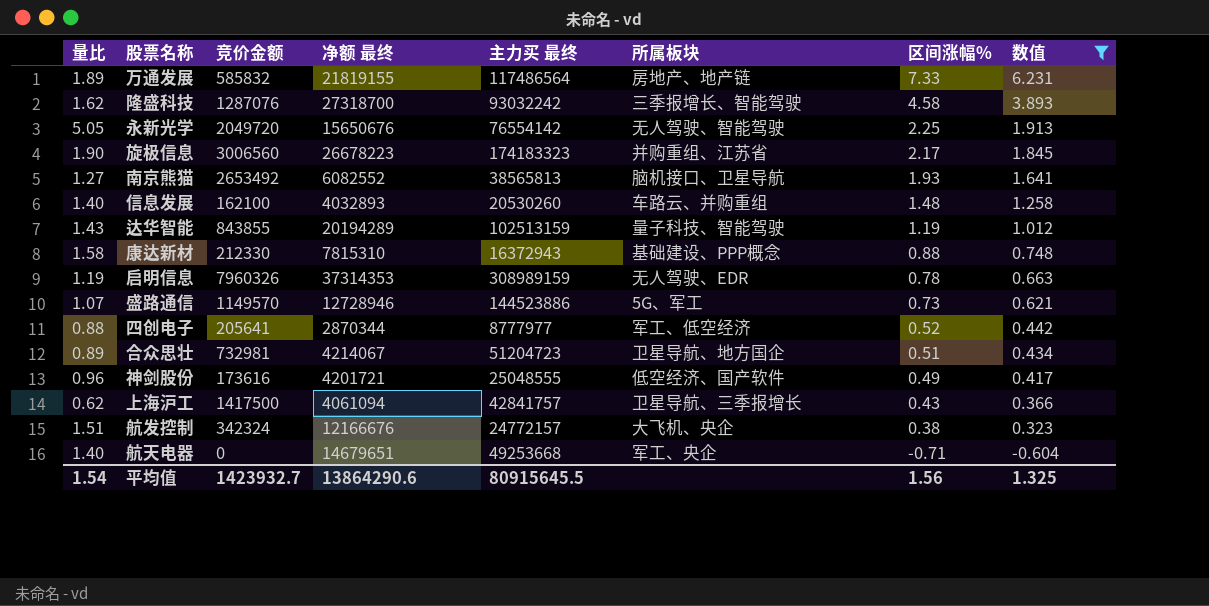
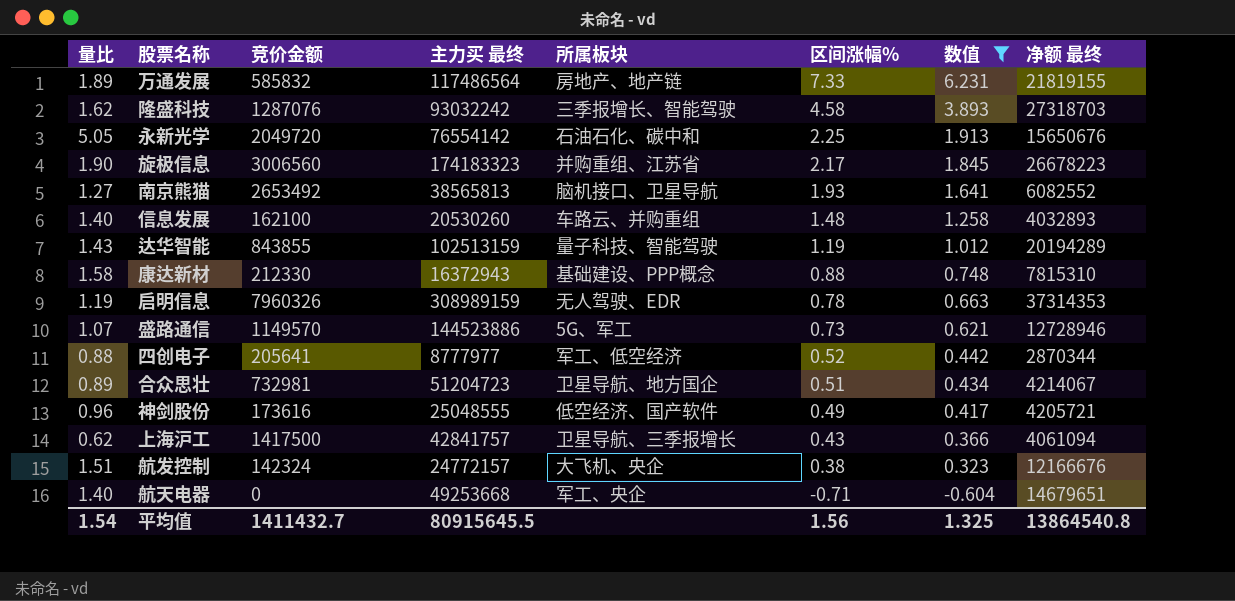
column 净额 最终 | position: 4 -> 8
隆盛科技 | 净额 最终: 27318700 -> 27318703
永新光学 | 所属板块: 无人驾驶、智能驾驶 -> 石油石化、碳中和
神剑股份 | 净额 最终: 4201721 -> 4205721
航发控制 | 竞价金额: 342324 -> 142324
平均值 | 竞价金额: 1423932.7 -> 1411432.7
平均值 | 净额 最终: 13864290.6 -> 13864540.8

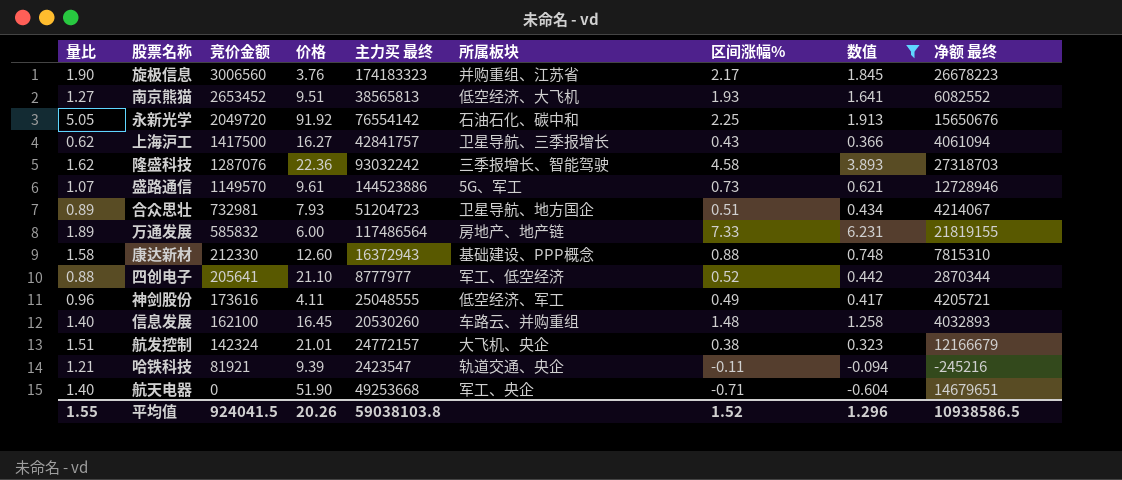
row order: 区间涨幅% descending -> 竞价金额 descending
column 价格 | position: none -> 4
row 达华智能: 1.43 | 843855 | 102513159 | 量子科技、智能驾驶 | 1.19 | 1.012 | 20194289 -> none
row 启明信息: 1.19 | 7960326 | 308989159 | 无人驾驶、EDR | 0.78 | 0.663 | 37314353 -> none
南京熊猫 | 竞价金额: 2653492 -> 2653452
南京熊猫 | 所属板块: 脑机接口、卫星导航 -> 低空经济、大飞机
神剑股份 | 所属板块: 低空经济、国产软件 -> 低空经济、军工
航发控制 | 净额 最终: 12166676 -> 12166679
row 哈铁科技: none -> 1.21 | 81921 | 9.39 | 2423547 | 轨道交通、央企 | -0.11 | -0.094 | -245216
平均值 | 量比: 1.54 -> 1.55
平均值 | 竞价金额: 1411432.7 -> 924041.5
平均值 | 主力买 最终: 80915645.5 -> 59038103.8
平均值 | 区间涨幅%: 1.56 -> 1.52
平均值 | 数值: 1.325 -> 1.296
平均值 | 净额 最终: 13864540.8 -> 10938586.5

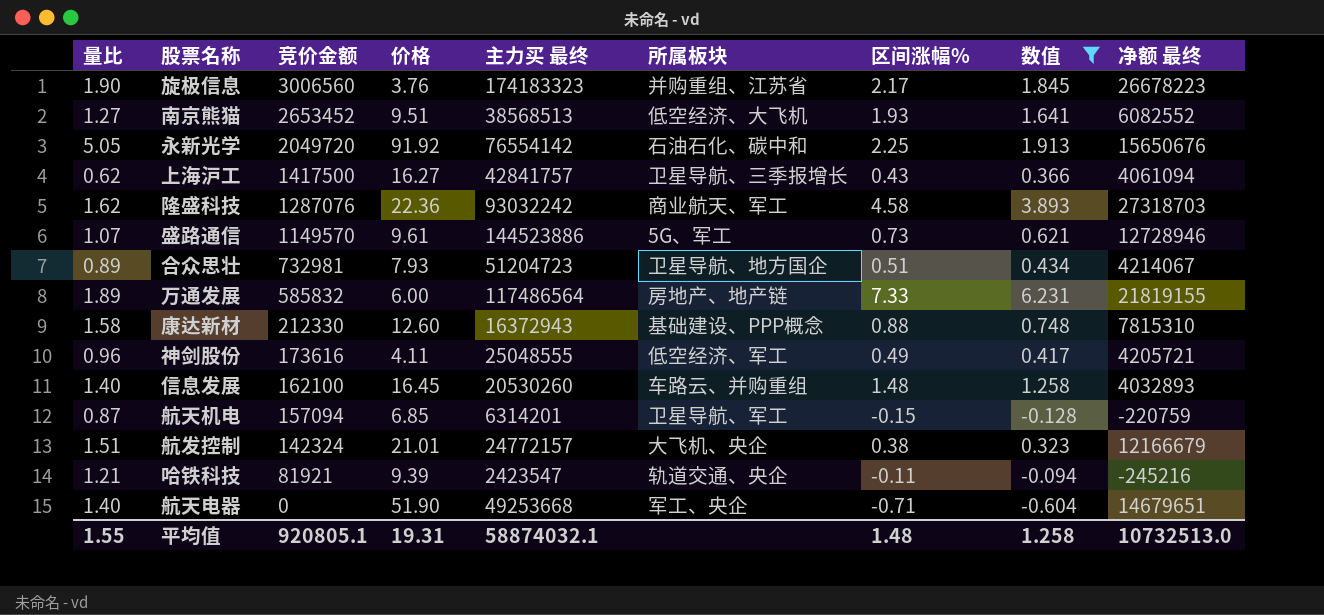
row 四创电子: 0.88 | 205641 | 21.10 | 8777977 | 军工、低空经济 | 0.52 | 0.442 | 2870344 -> none
南京熊猫 | 主力买 最终: 38565813 -> 38568513
隆盛科技 | 所属板块: 三季报增长、智能驾驶 -> 商业航天、军工
row 航天机电: none -> 0.87 | 157094 | 6.85 | 6314201 | 卫星导航、军工 | -0.15 | -0.128 | -220759
平均值 | 竞价金额: 924041.5 -> 920805.1
平均值 | 价格: 20.26 -> 19.31
平均值 | 主力买 最终: 59038103.8 -> 58874032.1
平均值 | 区间涨幅%: 1.52 -> 1.48
平均值 | 数值: 1.296 -> 1.258
平均值 | 净额 最终: 10938586.5 -> 10732513.0

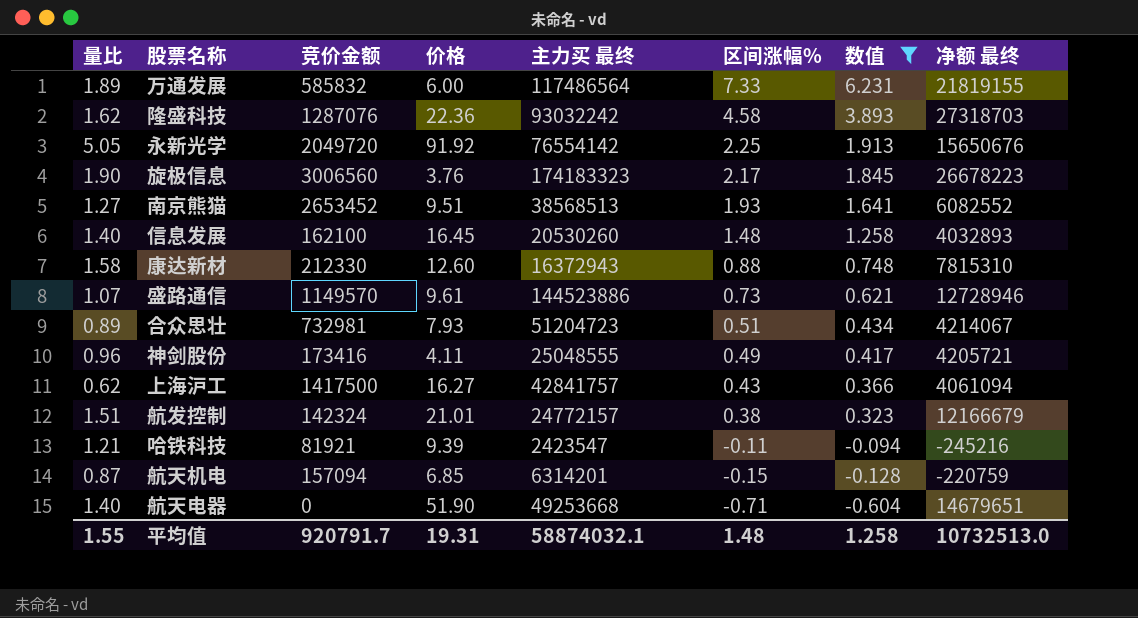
row order: 竞价金额 descending -> 区间涨幅% descending
column 所属板块 | position: 6 -> none
神剑股份 | 竞价金额: 173616 -> 173416
平均值 | 竞价金额: 920805.1 -> 920791.7

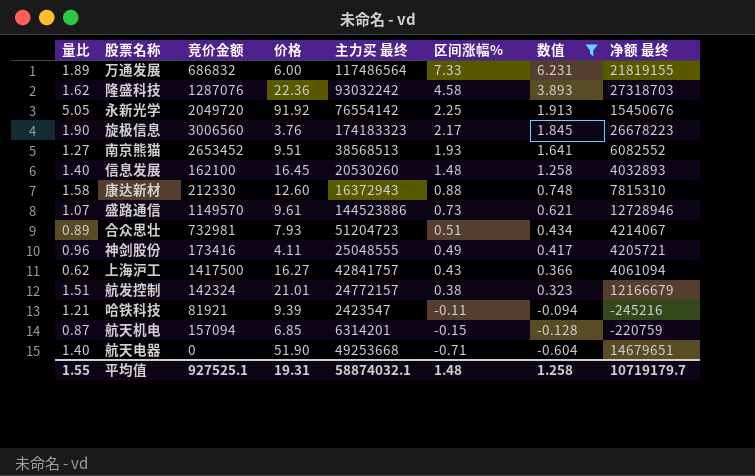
万通发展 | 竞价金额: 585832 -> 686832
永新光学 | 净额 最终: 15650676 -> 15450676
平均值 | 竞价金额: 920791.7 -> 927525.1
平均值 | 净额 最终: 10732513.0 -> 10719179.7

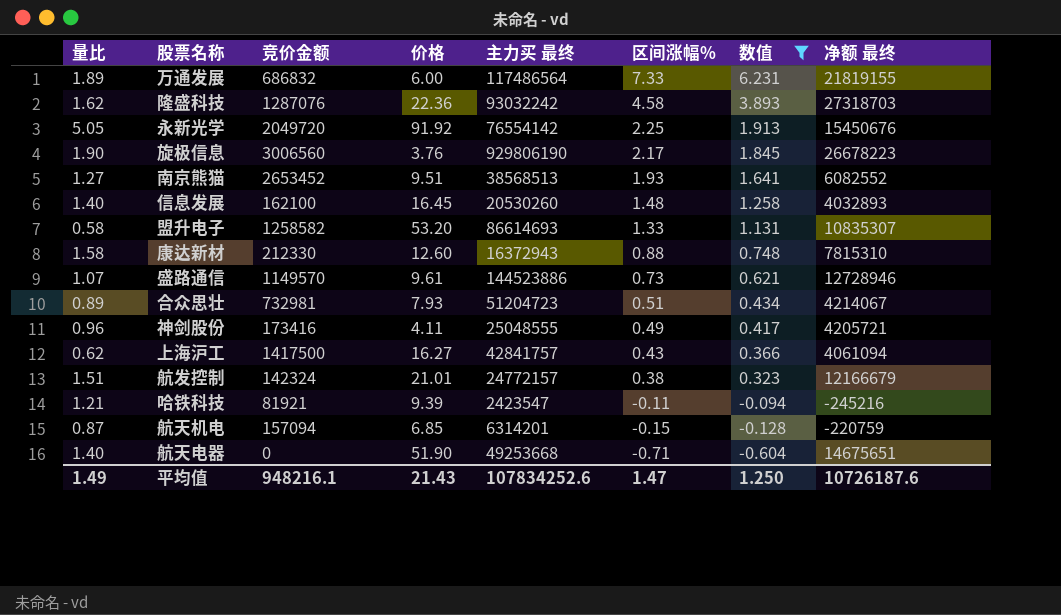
旋极信息 | 主力买 最终: 174183323 -> 929806190
row 盟升电子: none -> 0.58 | 1258582 | 53.20 | 86614693 | 1.33 | 1.131 | 10835307
航天电器 | 净额 最终: 14679651 -> 14675651
平均值 | 量比: 1.55 -> 1.49
平均值 | 竞价金额: 927525.1 -> 948216.1
平均值 | 价格: 19.31 -> 21.43
平均值 | 主力买 最终: 58874032.1 -> 107834252.6
平均值 | 区间涨幅%: 1.48 -> 1.47
平均值 | 数值: 1.258 -> 1.250
平均值 | 净额 最终: 10719179.7 -> 10726187.6

